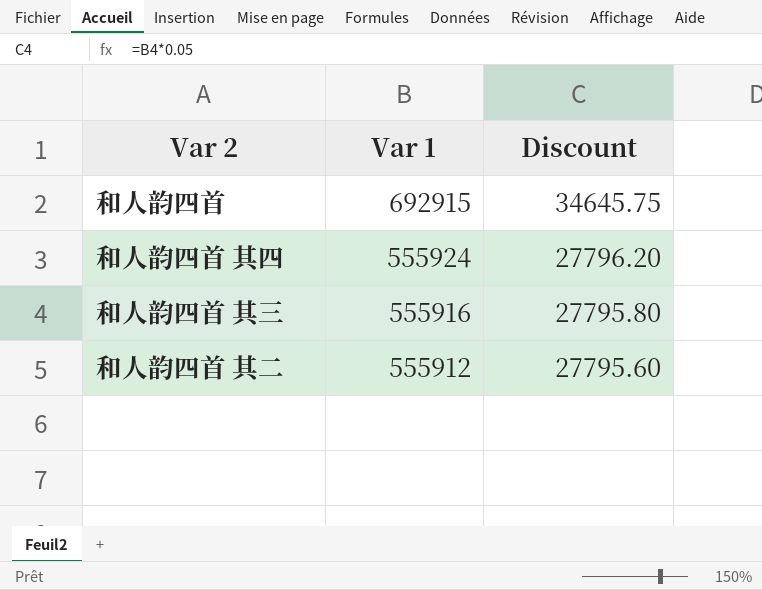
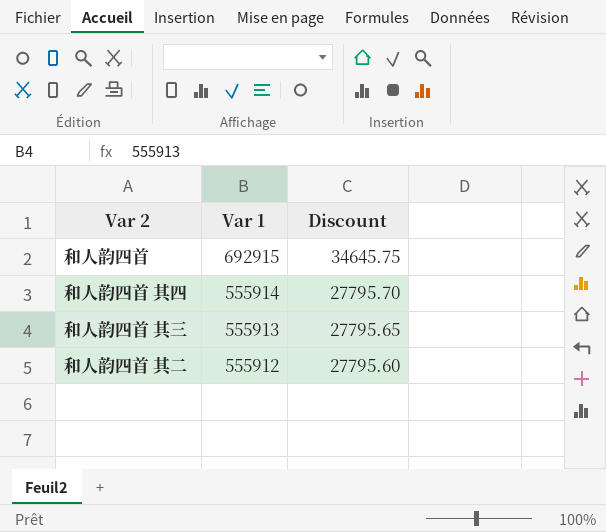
和人韵四首 其四 | Var 1: 555924 -> 555914
和人韵四首 其四 | Discount: 27796.20 -> 27795.70
和人韵四首 其三 | Var 1: 555916 -> 555913
和人韵四首 其三 | Discount: 27795.80 -> 27795.65

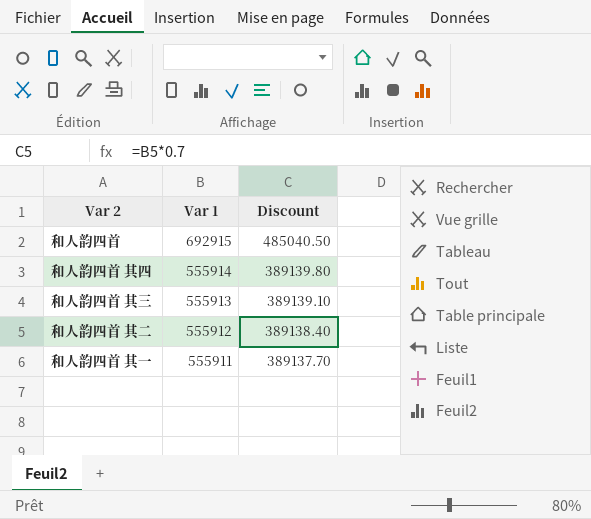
column Discount | formula: [Var 1] * 0.05 -> [Var 1] * 0.7
row 和人韵四首 其一: none -> 555911 | 389137.70

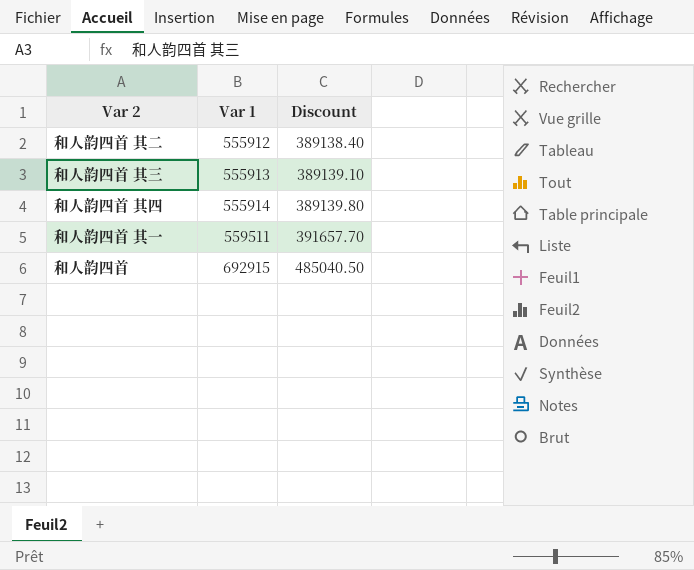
row order: Var 1 descending -> Var 1 ascending
和人韵四首 其一 | Var 1: 555911 -> 559511
和人韵四首 其一 | Discount: 389137.70 -> 391657.70

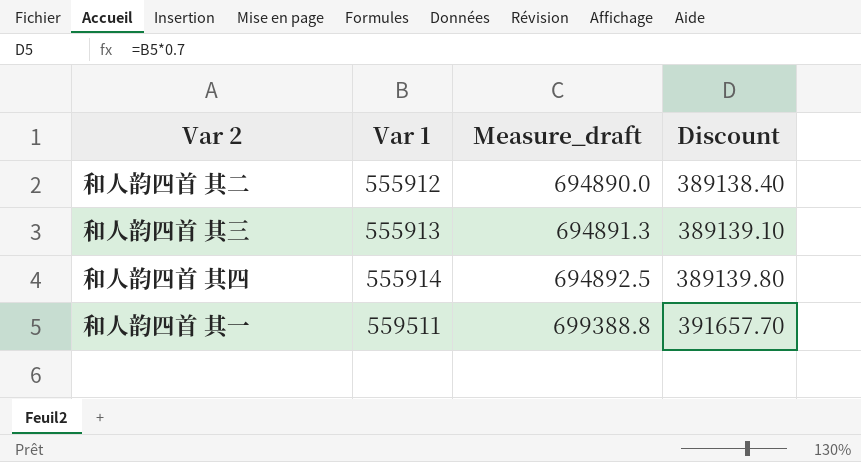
column Measure_draft | formula: none -> [Var 1] * 1.25
row 和人韵四首: 692915 | 485040.50 -> none

